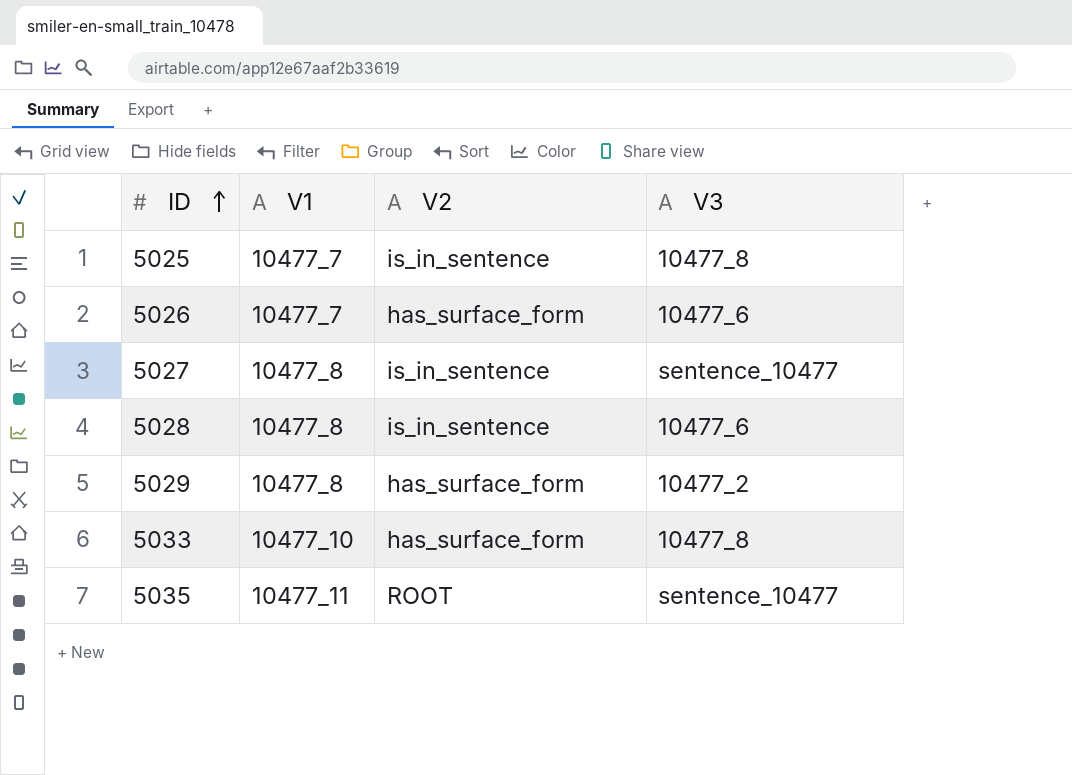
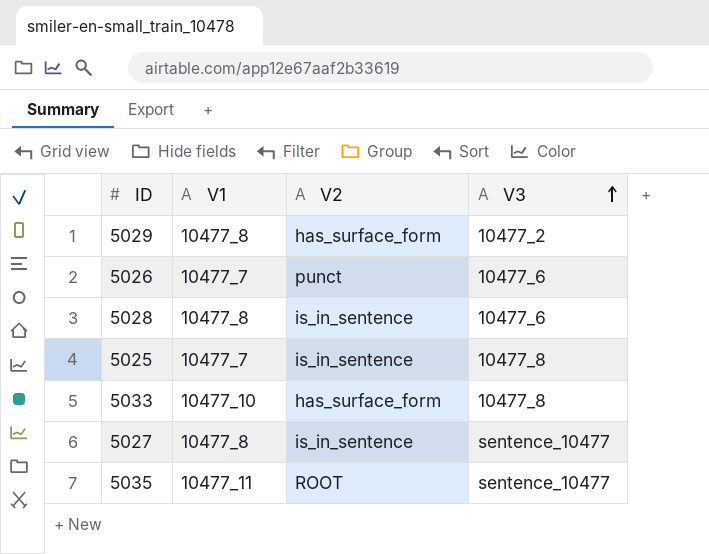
row order: ID ascending -> V3 ascending
5026 | V2: has_surface_form -> punct

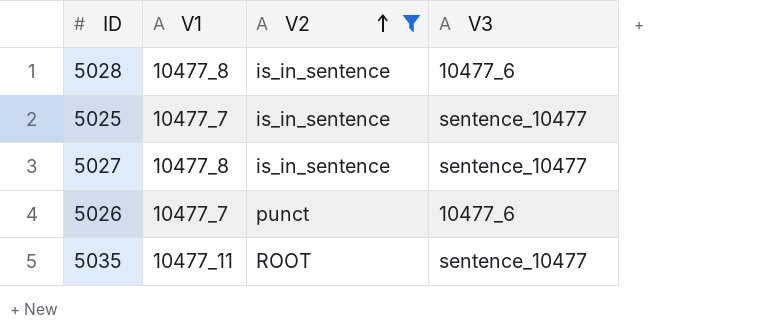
filter: none -> V2 != has_surface_form
row order: V3 ascending -> V2 ascending
5025 | V3: 10477_8 -> sentence_10477

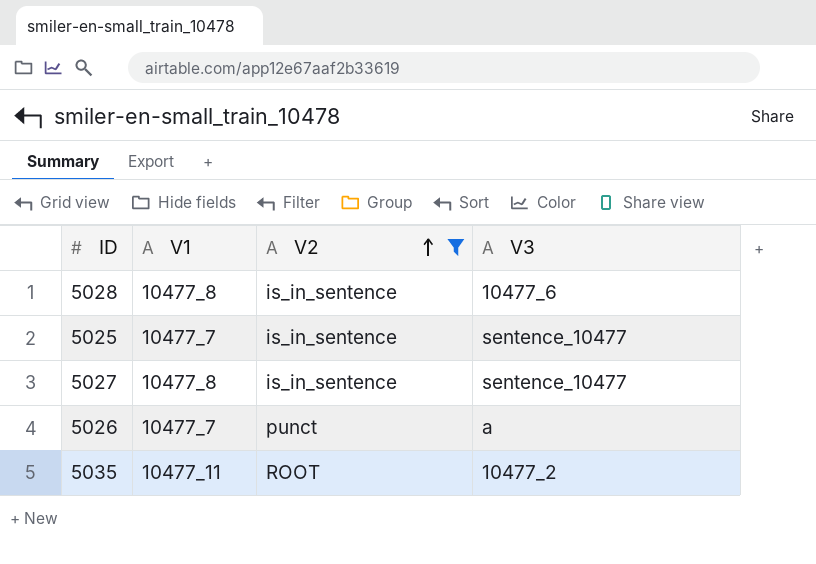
5026 | V3: 10477_6 -> a
5035 | V3: sentence_10477 -> 10477_2

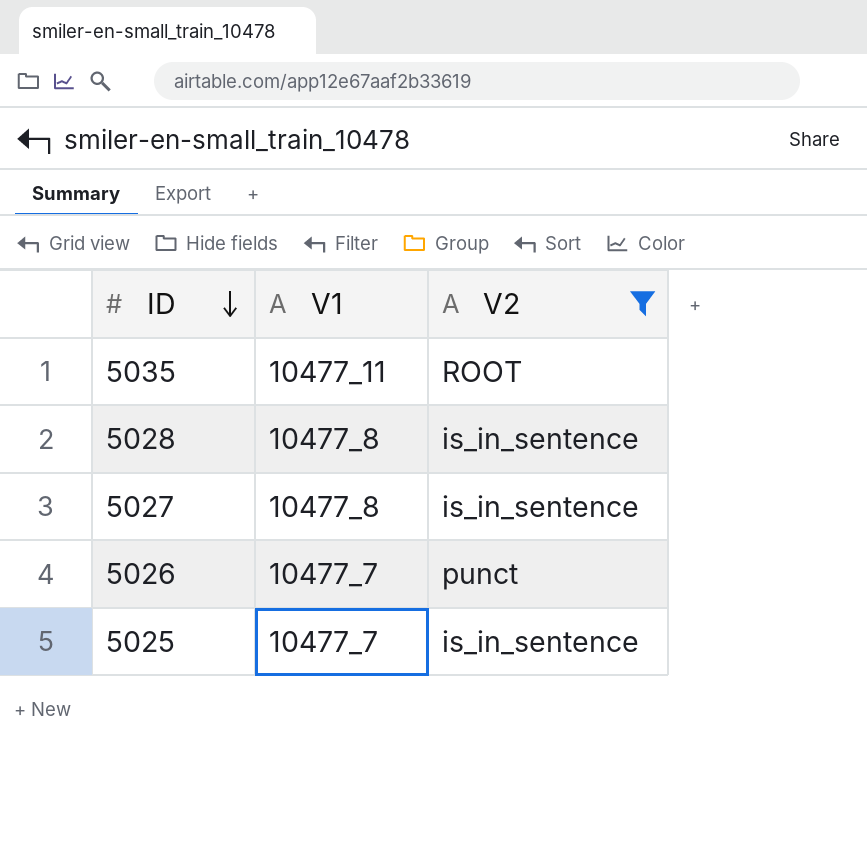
row order: V2 ascending -> ID descending
column V3 | position: 4 -> none

